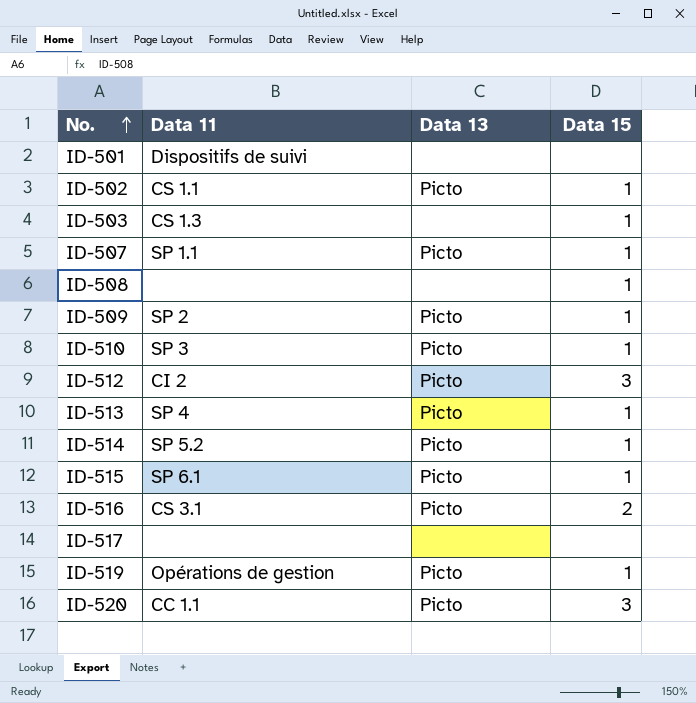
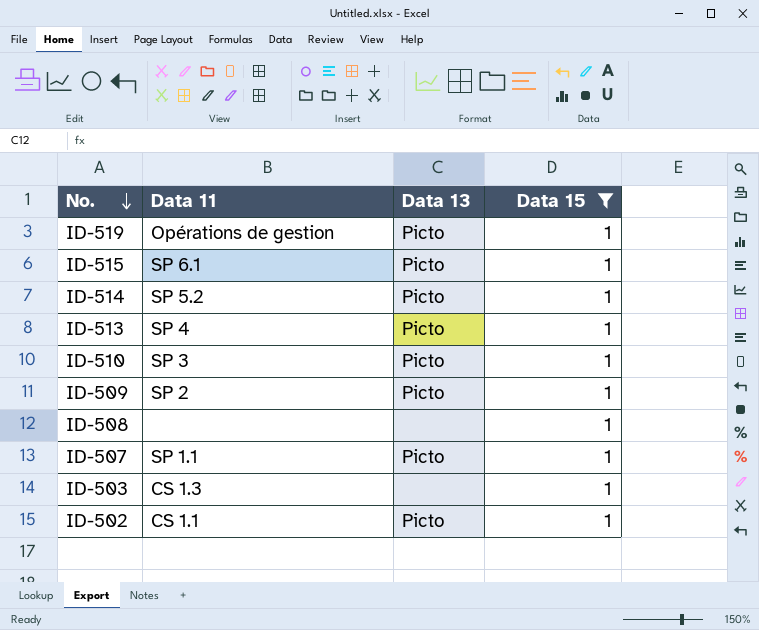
filter: none -> Data 15 = 1
row order: No. ascending -> No. descending

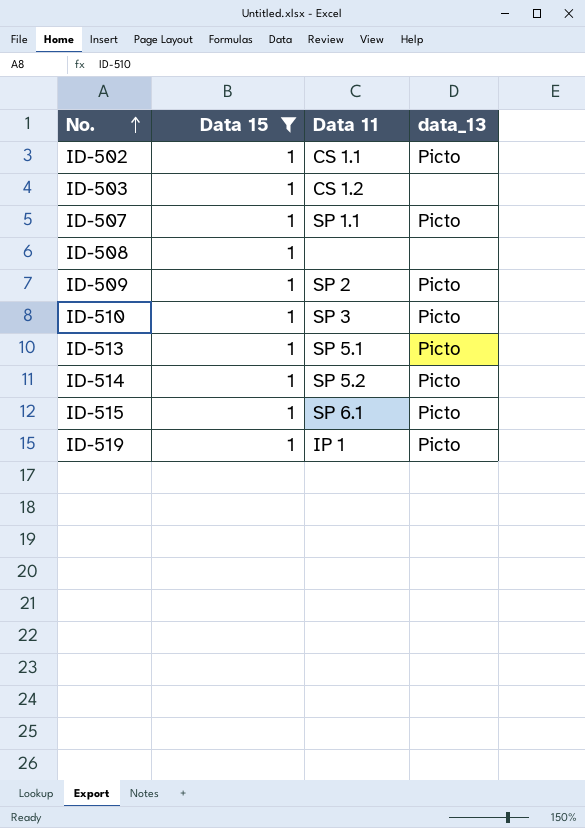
row order: No. descending -> No. ascending
column Data 15 | position: 4 -> 2
column name: Data 13 -> data_13
ID-503 | Data 11: CS 1.3 -> CS 1.2
ID-513 | Data 11: SP 4 -> SP 5.1
ID-519 | Data 11: Opérations de gestion -> IP 1

